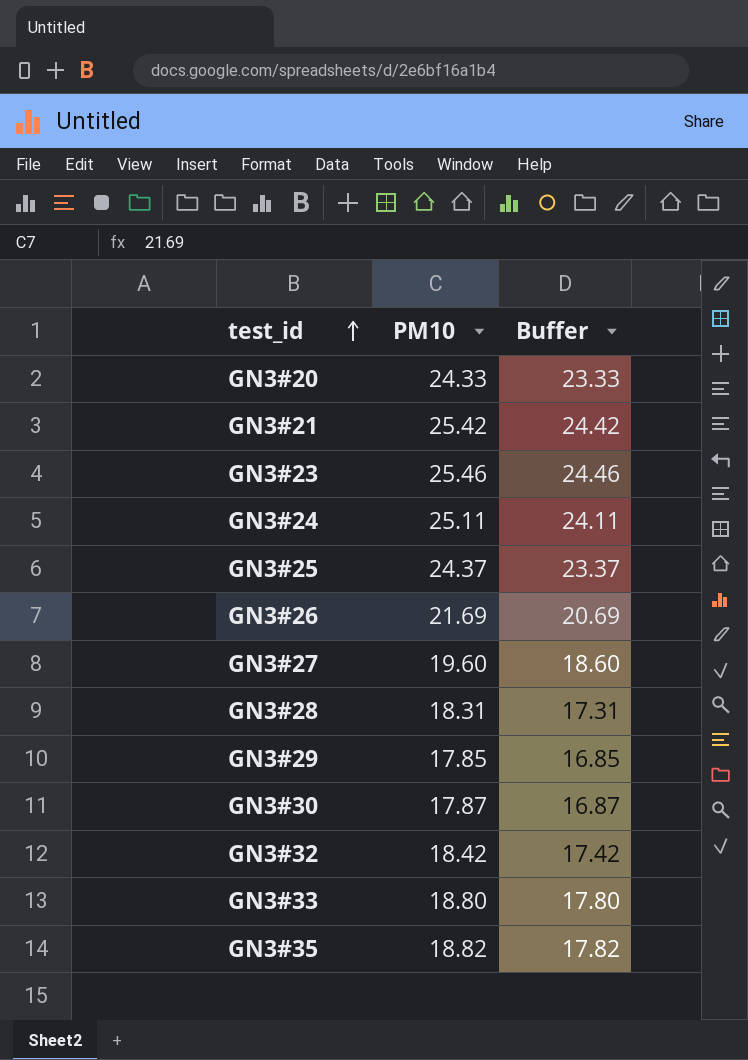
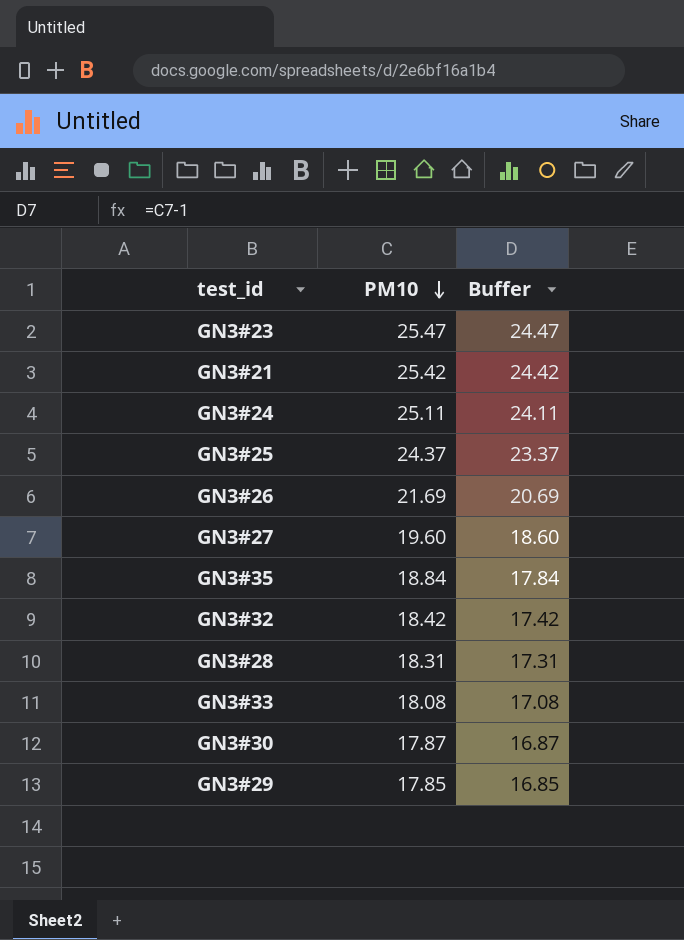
row order: test_id ascending -> PM10 descending
row GN3#20: 24.33 | 23.33 -> none
GN3#23 | PM10: 25.46 -> 25.47
GN3#23 | Buffer: 24.46 -> 24.47
GN3#35 | PM10: 18.82 -> 18.84
GN3#35 | Buffer: 17.82 -> 17.84
GN3#33 | PM10: 18.80 -> 18.08
GN3#33 | Buffer: 17.80 -> 17.08

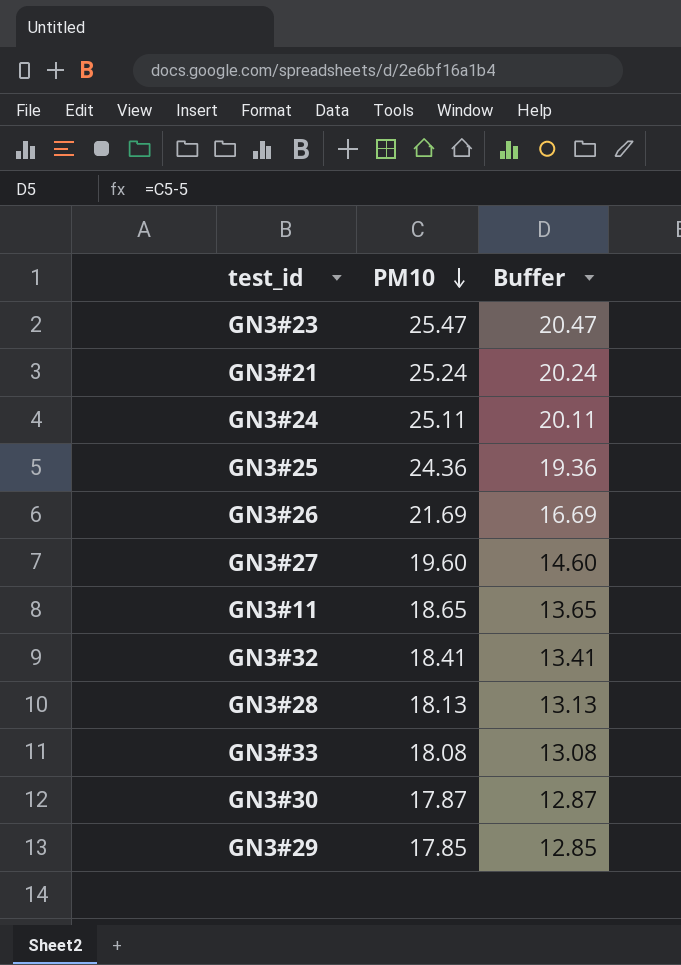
column Buffer | formula: [PM10] - 1 -> [PM10] - 5
row GN3#35: 18.84 | 17.84 -> none
GN3#21 | PM10: 25.42 -> 25.24
GN3#25 | PM10: 24.37 -> 24.36
row GN3#11: none -> 18.65 | 13.65
GN3#32 | PM10: 18.42 -> 18.41
GN3#28 | PM10: 18.31 -> 18.13

